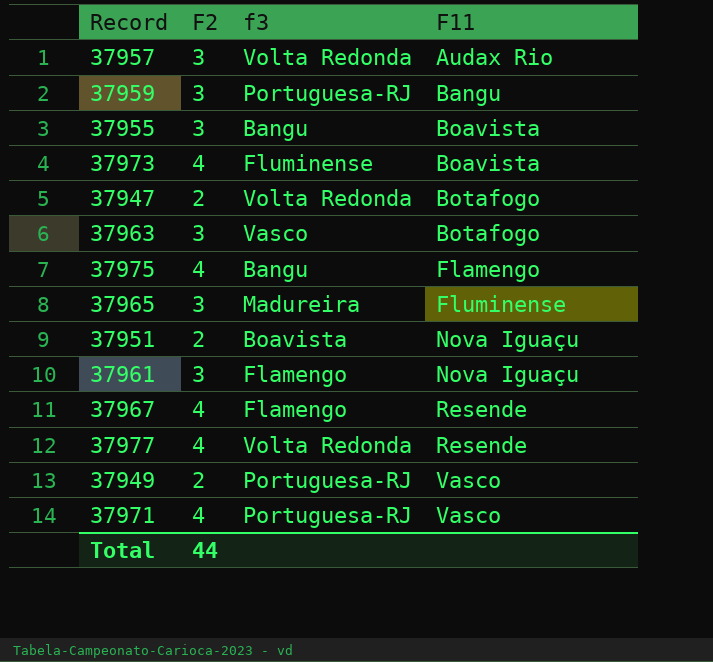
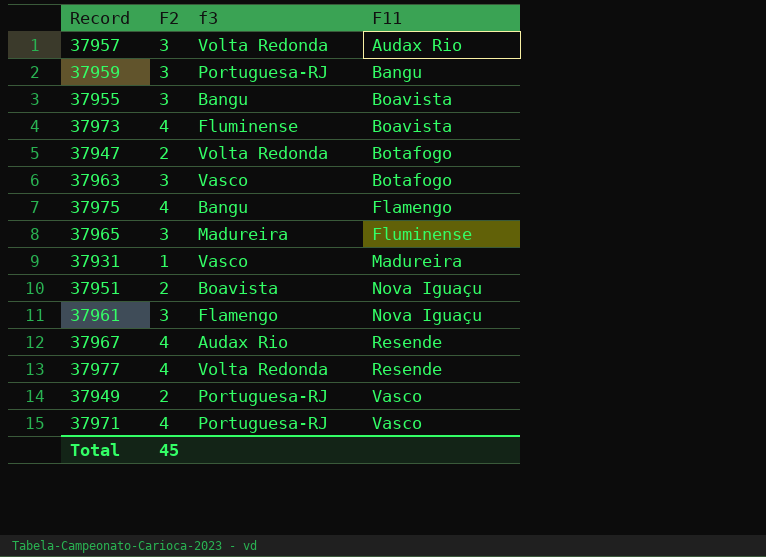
row 37931: none -> 1 | Vasco | Madureira
37967 | f3: Flamengo -> Audax Rio
Total | F2: 44 -> 45

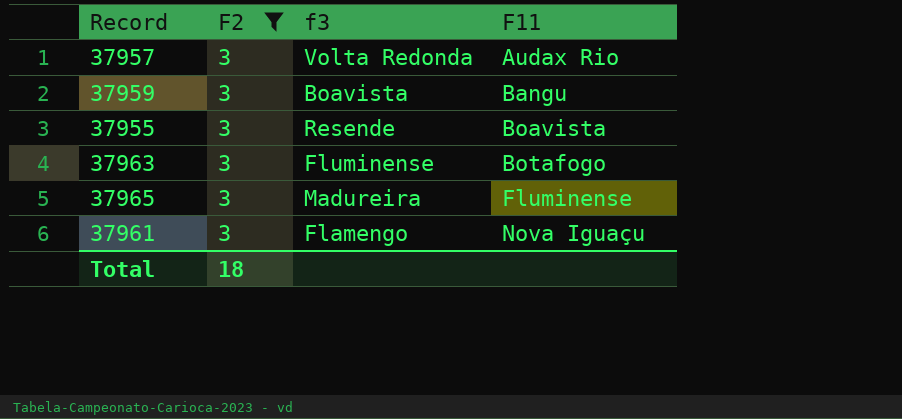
filter: none -> F2 = 3
37959 | f3: Portuguesa-RJ -> Boavista
37955 | f3: Bangu -> Resende
37963 | f3: Vasco -> Fluminense
Total | F2: 45 -> 18

